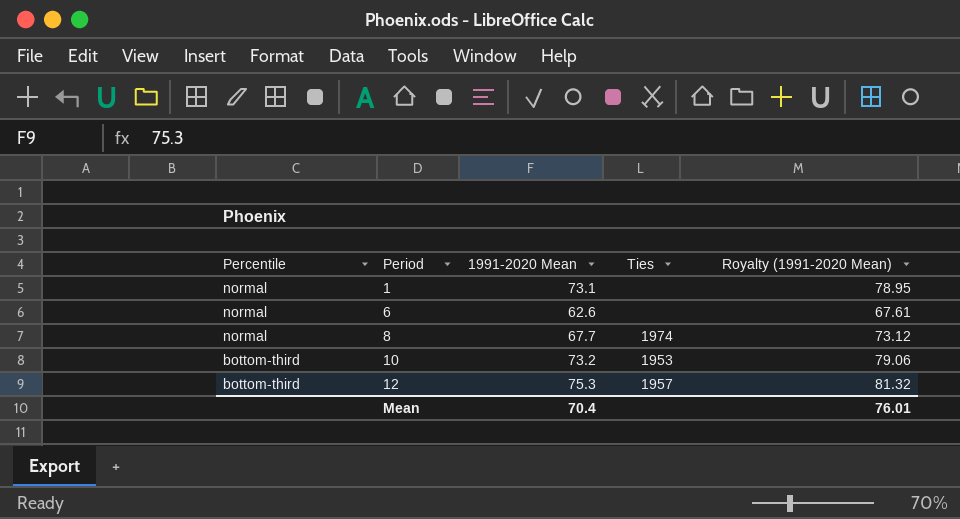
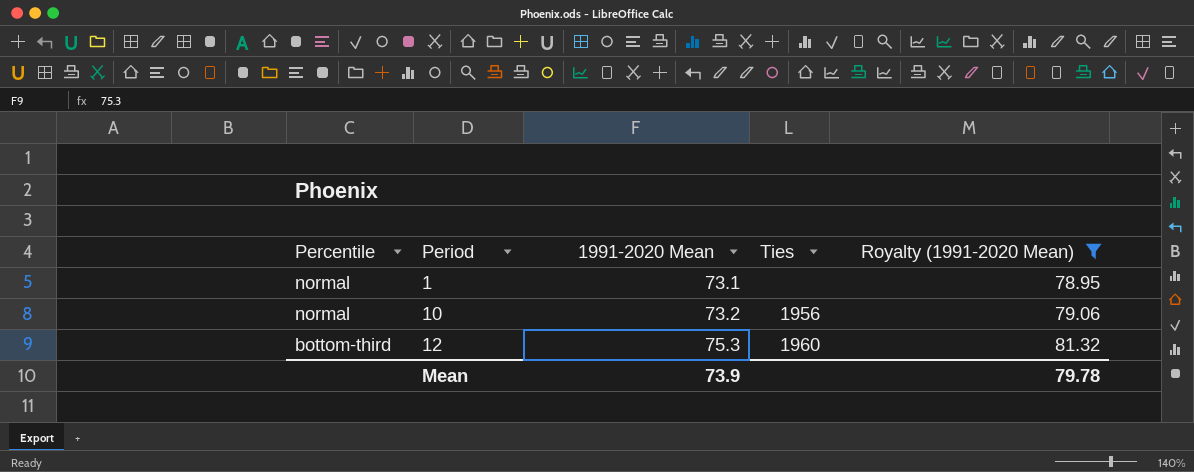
filter: none -> Royalty (1991-2020 Mean) >= 78.95
10 | Percentile: bottom-third -> normal
10 | Ties: 1953 -> 1956
12 | Ties: 1957 -> 1960
Mean | 1991-2020 Mean: 70.4 -> 73.9
Mean | Royalty (1991-2020 Mean): 76.01 -> 79.78

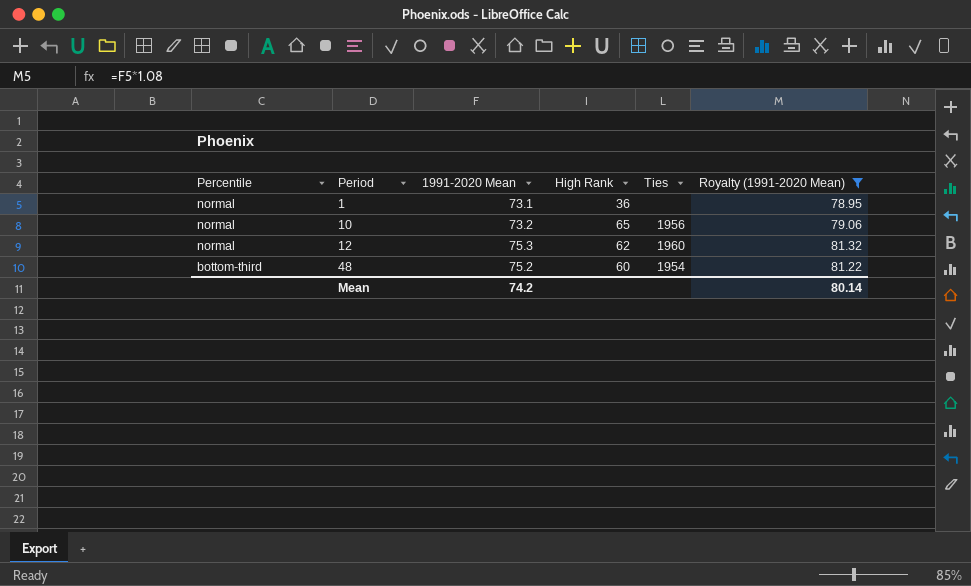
column High Rank | position: none -> 4
12 | Percentile: bottom-third -> normal
row 48: none -> bottom-third | 75.2 | 60 | 1954 | 81.22
Mean | 1991-2020 Mean: 73.9 -> 74.2
Mean | Royalty (1991-2020 Mean): 79.78 -> 80.14

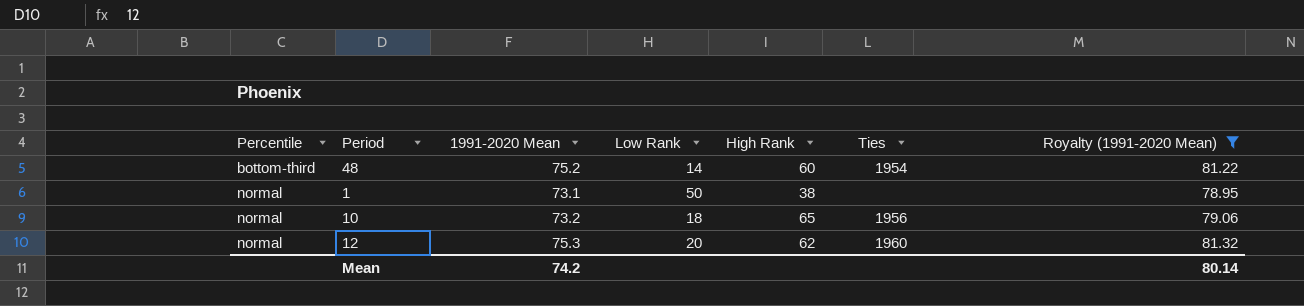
row order: Percentile descending -> Percentile ascending
column Low Rank | position: none -> 4
1 | High Rank: 36 -> 38

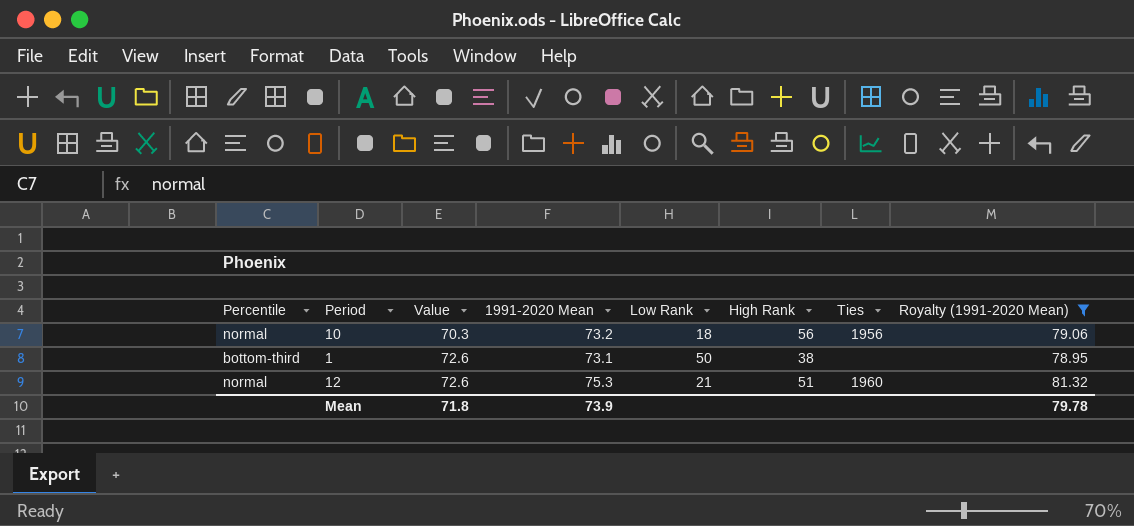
row order: Percentile ascending -> Value ascending
column Value | position: none -> 3
row 48: bottom-third | 75.2 | 14 | 60 | 1954 | 81.22 -> none
10 | High Rank: 65 -> 56
1 | Percentile: normal -> bottom-third
12 | Low Rank: 20 -> 21
12 | High Rank: 62 -> 51
Mean | 1991-2020 Mean: 74.2 -> 73.9
Mean | Royalty (1991-2020 Mean): 80.14 -> 79.78

